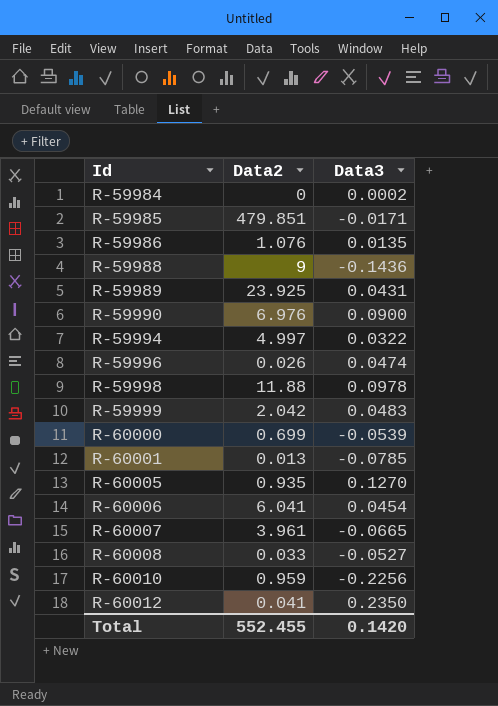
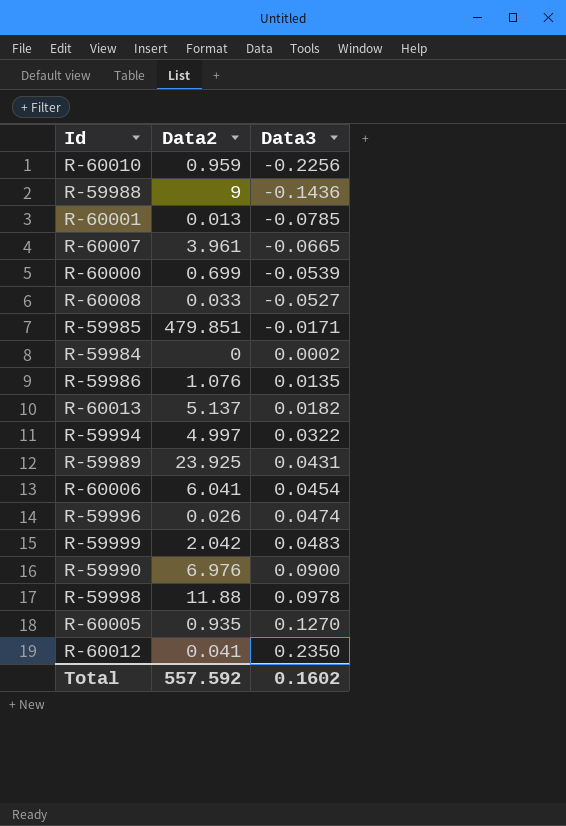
row order: Id ascending -> Data3 ascending
row R-60013: none -> 5.137 | 0.0182
Total | Data2: 552.455 -> 557.592
Total | Data3: 0.1420 -> 0.1602

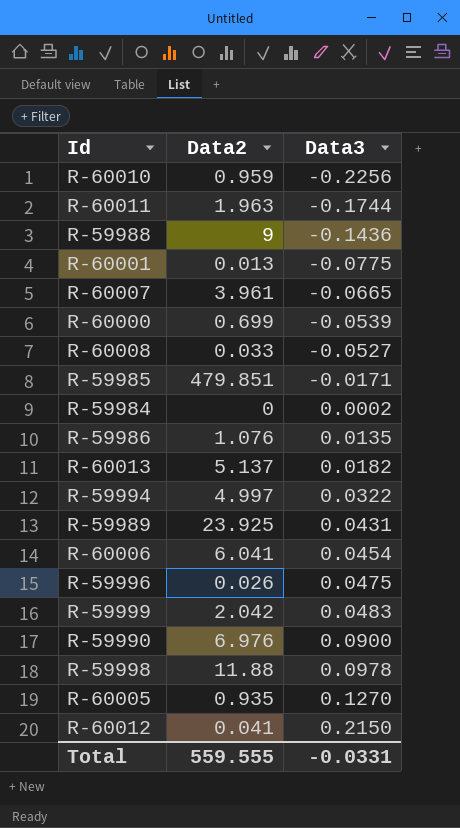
row R-60011: none -> 1.963 | -0.1744
R-60001 | Data3: -0.0785 -> -0.0775
R-59996 | Data3: 0.0474 -> 0.0475
R-60012 | Data3: 0.2350 -> 0.2150
Total | Data2: 557.592 -> 559.555
Total | Data3: 0.1602 -> -0.0331

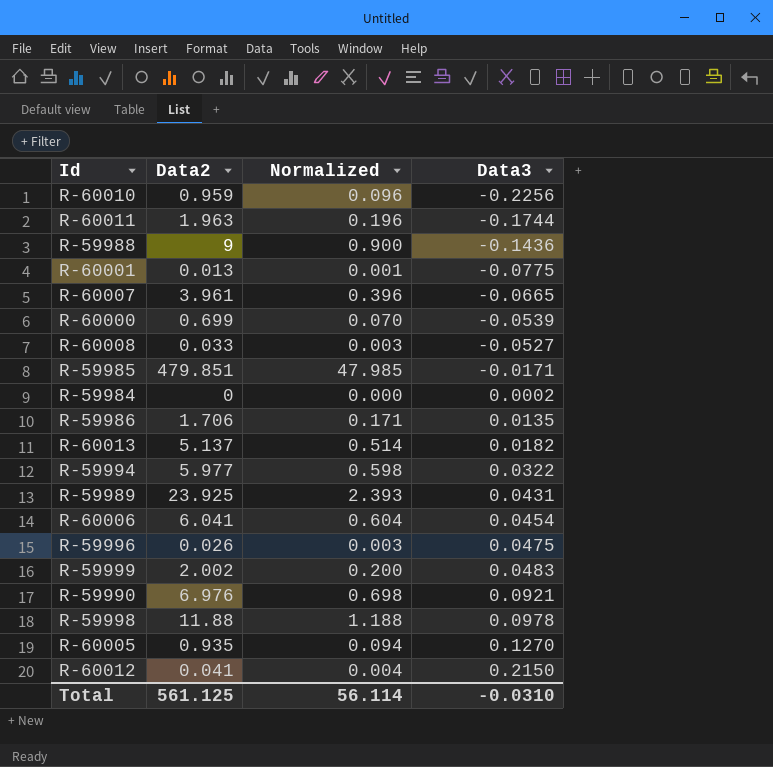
column Normalized | formula: none -> [Data2] * 0.1
R-59986 | Data2: 1.076 -> 1.706
R-59994 | Data2: 4.997 -> 5.977
R-59999 | Data2: 2.042 -> 2.002
R-59990 | Data3: 0.0900 -> 0.0921
Total | Data2: 559.555 -> 561.125
Total | Data3: -0.0331 -> -0.0310

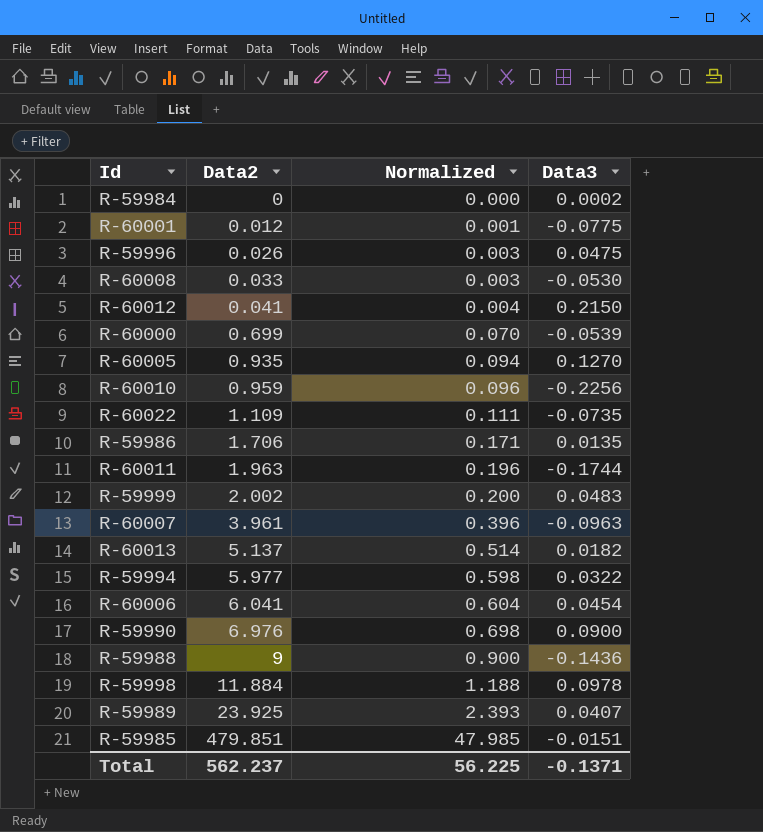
row order: Data3 ascending -> Data2 ascending
R-60001 | Data2: 0.013 -> 0.012
R-60008 | Data3: -0.0527 -> -0.0530
row R-60022: none -> 1.109 | 0.111 | -0.0735
R-60007 | Data3: -0.0665 -> -0.0963
R-59990 | Data3: 0.0921 -> 0.0900
R-59998 | Data2: 11.88 -> 11.884
R-59989 | Data3: 0.0431 -> 0.0407
R-59985 | Data3: -0.0171 -> -0.0151
Total | Data2: 561.125 -> 562.237
Total | Normalized: 56.114 -> 56.225
Total | Data3: -0.0310 -> -0.1371

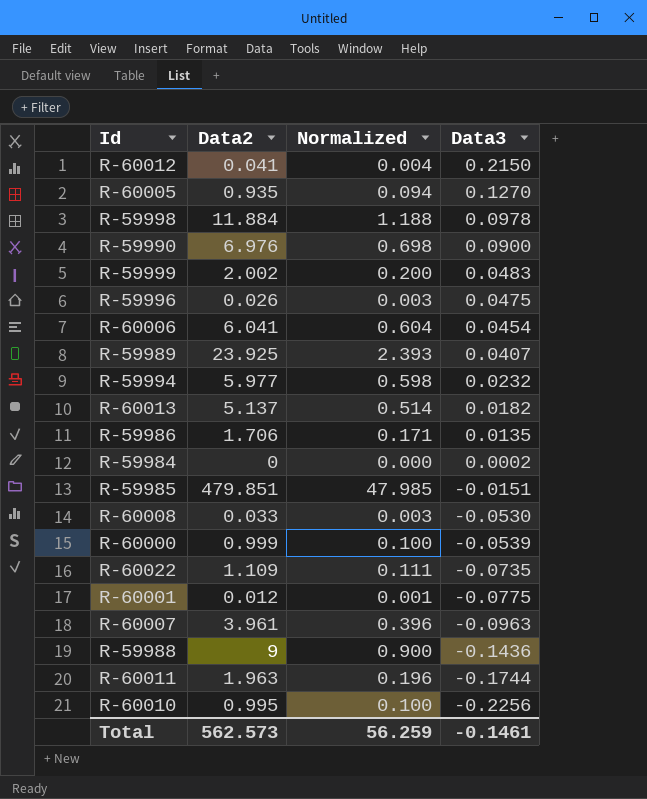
row order: Data2 ascending -> Data3 descending
R-59994 | Data3: 0.0322 -> 0.0232
R-60000 | Data2: 0.699 -> 0.999
R-60000 | Normalized: 0.070 -> 0.100
R-60010 | Data2: 0.959 -> 0.995
R-60010 | Normalized: 0.096 -> 0.100
Total | Data2: 562.237 -> 562.573
Total | Normalized: 56.225 -> 56.259
Total | Data3: -0.1371 -> -0.1461

